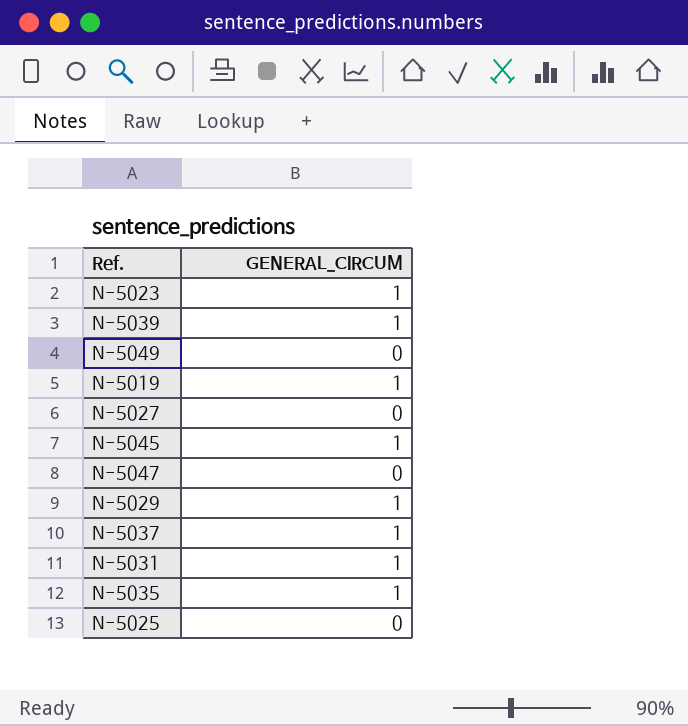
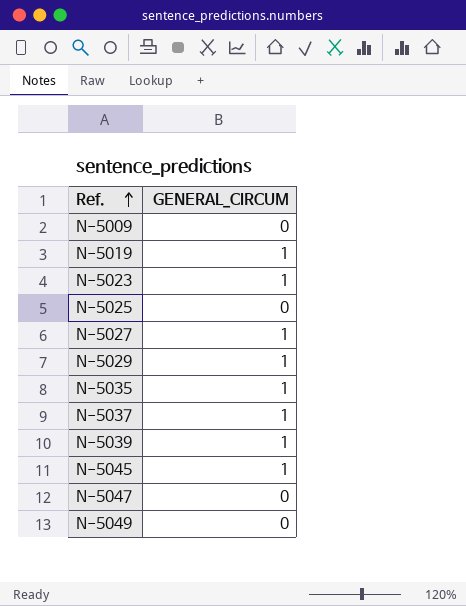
row order: none -> Ref. ascending
row N-5031: 1 -> none
row N-5009: none -> 0
N-5027 | GENERAL_CIRCUM: 0 -> 1

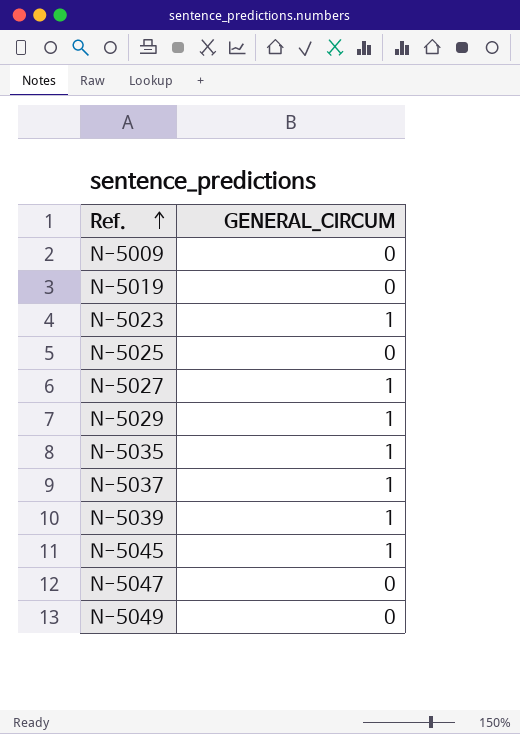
N-5019 | GENERAL_CIRCUM: 1 -> 0

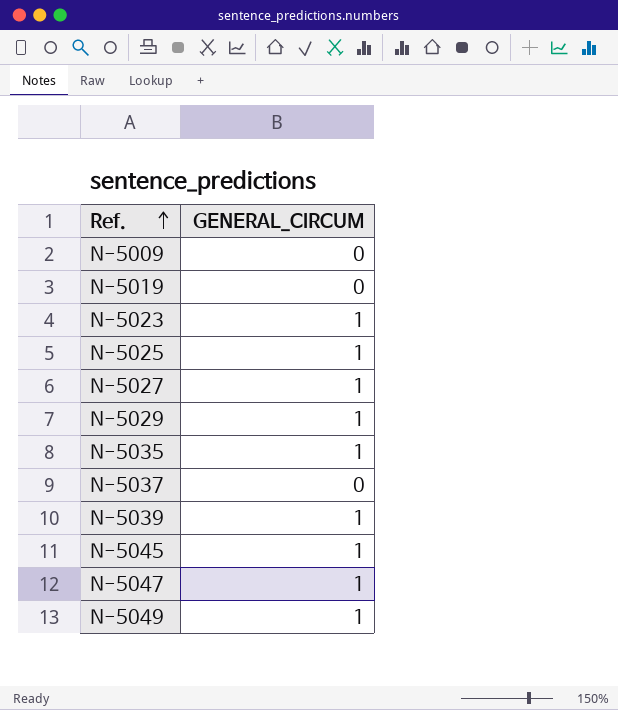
N-5025 | GENERAL_CIRCUM: 0 -> 1
N-5037 | GENERAL_CIRCUM: 1 -> 0
N-5047 | GENERAL_CIRCUM: 0 -> 1
N-5049 | GENERAL_CIRCUM: 0 -> 1

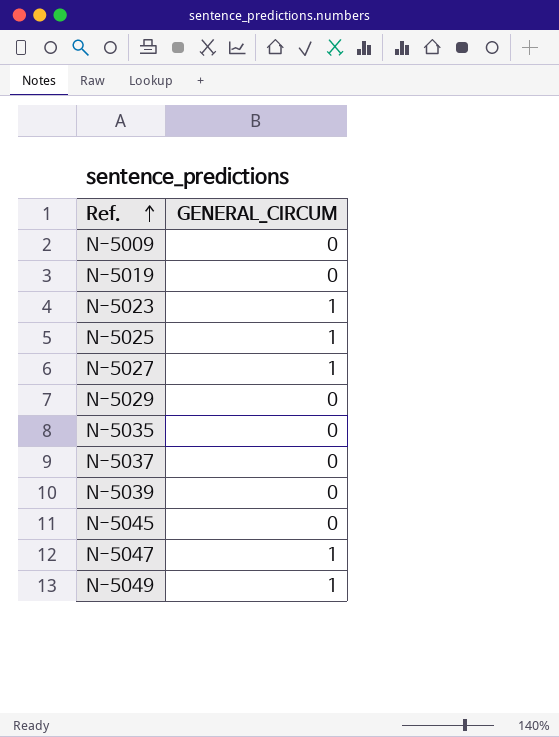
N-5029 | GENERAL_CIRCUM: 1 -> 0
N-5035 | GENERAL_CIRCUM: 1 -> 0
N-5039 | GENERAL_CIRCUM: 1 -> 0
N-5045 | GENERAL_CIRCUM: 1 -> 0

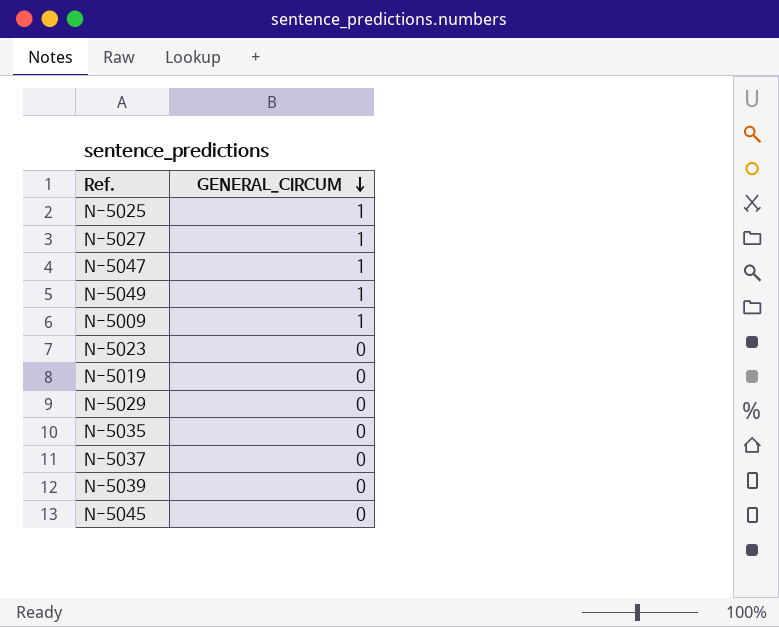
row order: Ref. ascending -> GENERAL_CIRCUM descending
N-5009 | GENERAL_CIRCUM: 0 -> 1
N-5023 | GENERAL_CIRCUM: 1 -> 0

